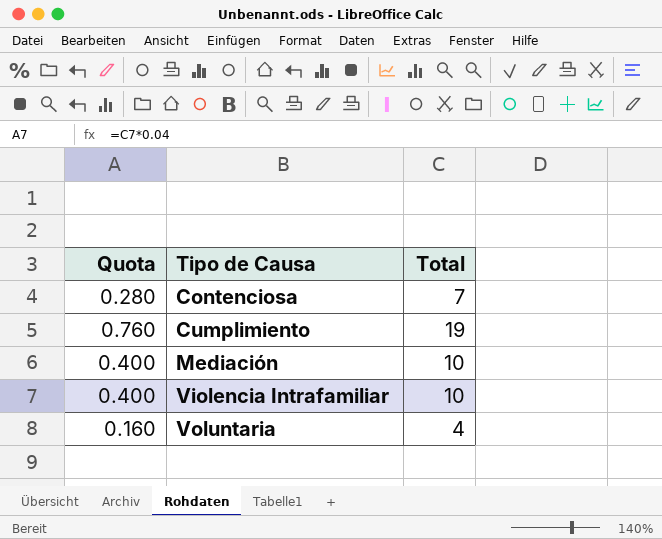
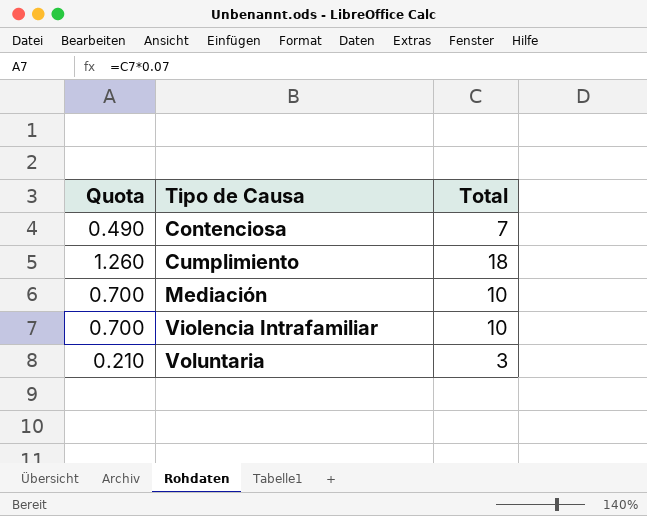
column Quota | formula: [Total] * 0.04 -> [Total] * 0.07
Cumplimiento | Total: 19 -> 18
Voluntaria | Total: 4 -> 3

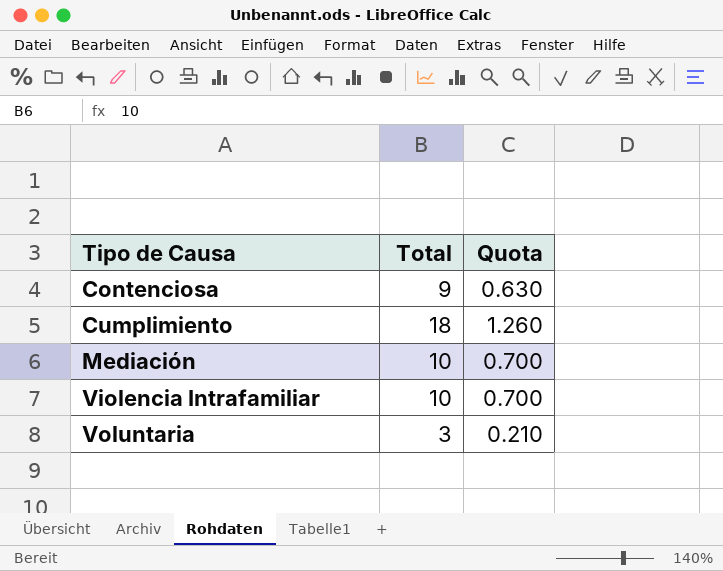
column Quota | position: 1 -> 3
Contenciosa | Total: 7 -> 9
Contenciosa | Quota: 0.490 -> 0.630

